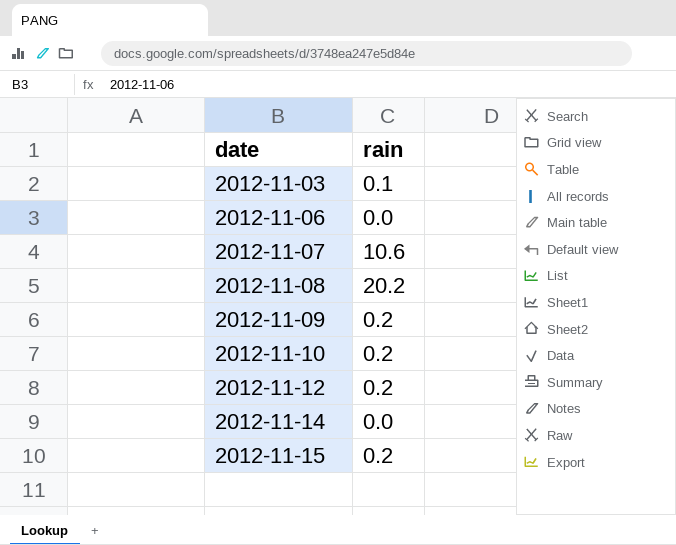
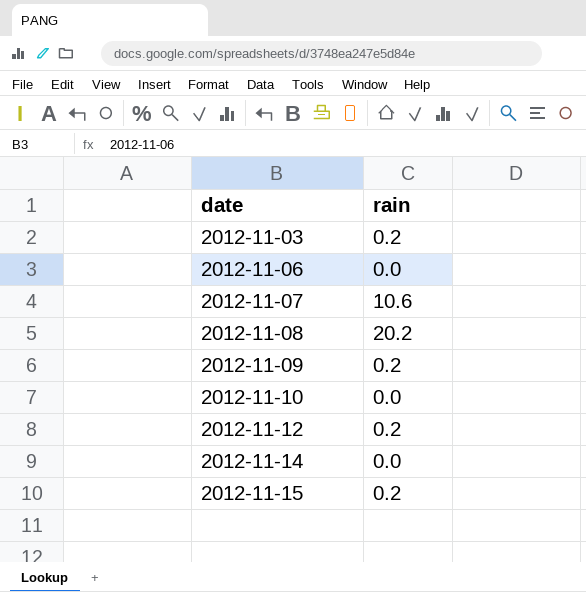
2012-11-03 | rain: 0.1 -> 0.2
2012-11-10 | rain: 0.2 -> 0.0

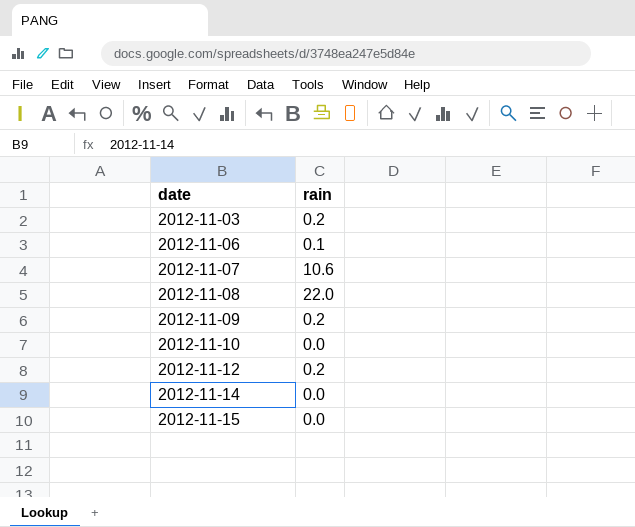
2012-11-06 | rain: 0.0 -> 0.1
2012-11-08 | rain: 20.2 -> 22.0
2012-11-15 | rain: 0.2 -> 0.0

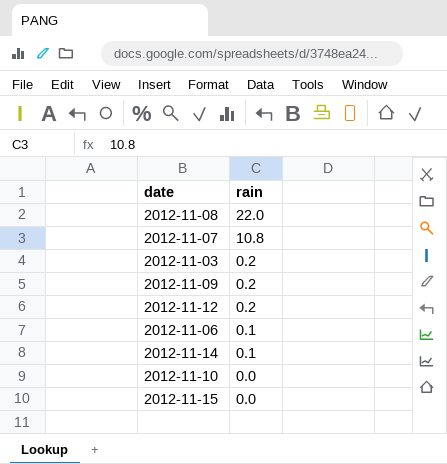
row order: date ascending -> rain descending
2012-11-07 | rain: 10.6 -> 10.8
2012-11-14 | rain: 0.0 -> 0.1

